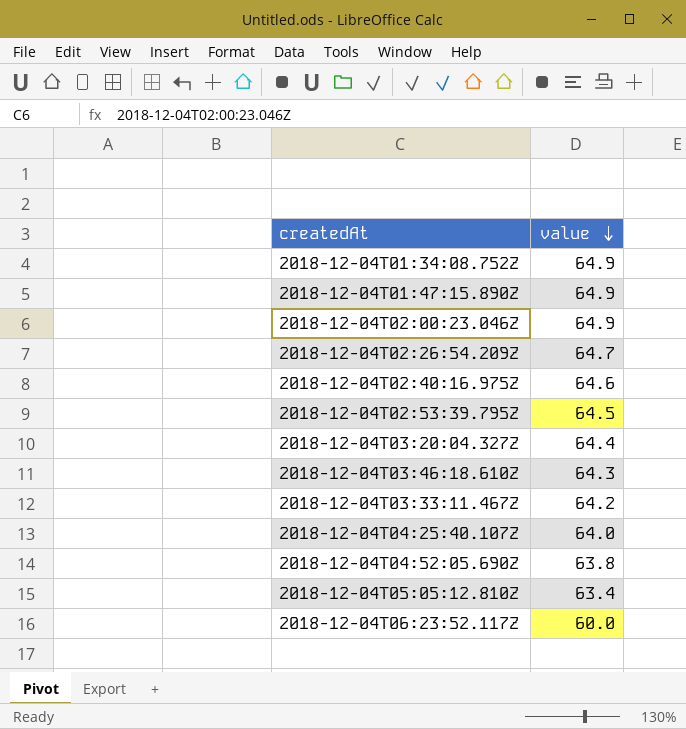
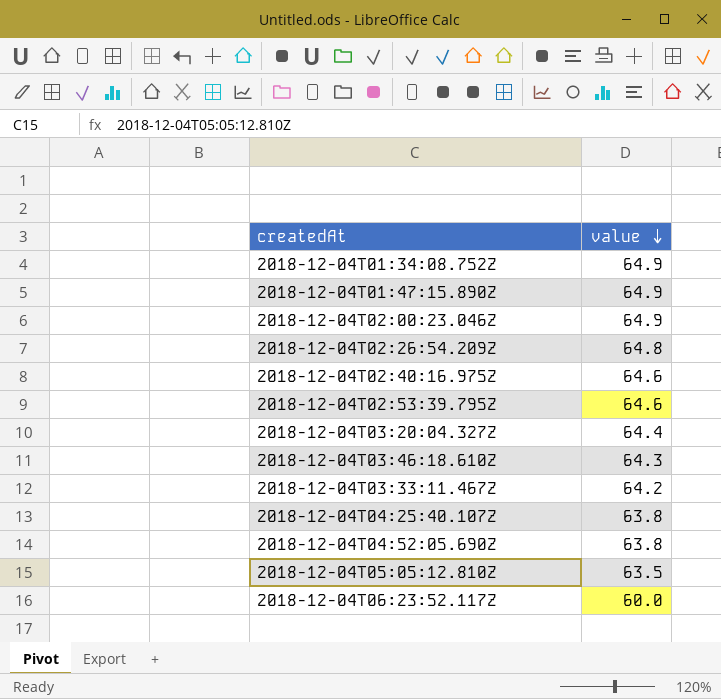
2018-12-04T02:26:54.209Z | value: 64.7 -> 64.8
2018-12-04T02:53:39.795Z | value: 64.5 -> 64.6
2018-12-04T04:25:40.107Z | value: 64.0 -> 63.8
2018-12-04T05:05:12.810Z | value: 63.4 -> 63.5

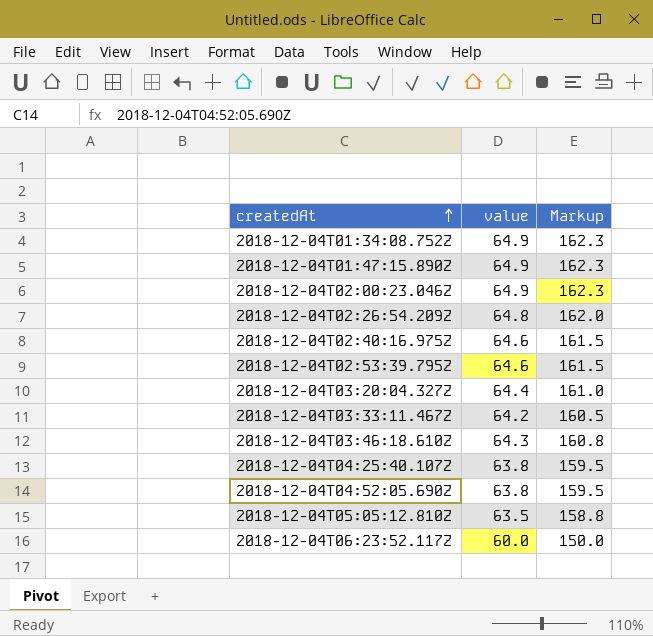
row order: value descending -> createdAt ascending
column Markup | formula: none -> [value] * 2.5

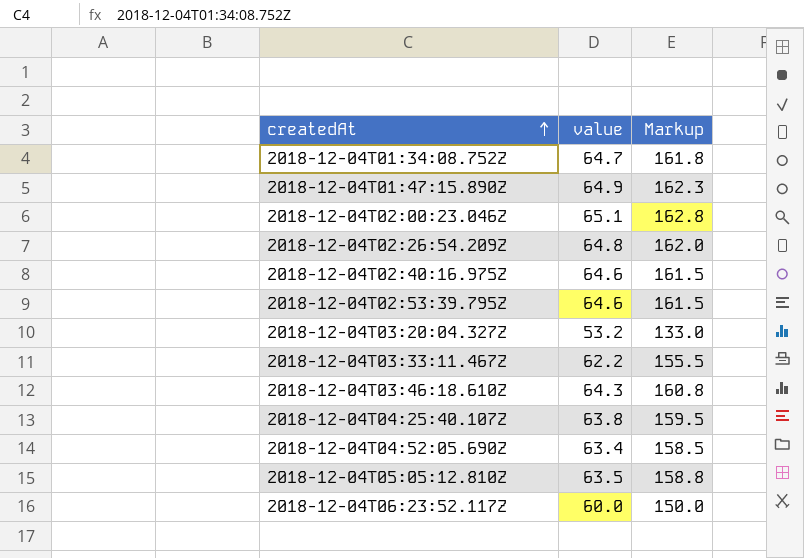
2018-12-04T01:34:08.752Z | value: 64.9 -> 64.7
2018-12-04T01:34:08.752Z | Markup: 162.3 -> 161.8
2018-12-04T02:00:23.046Z | value: 64.9 -> 65.1
2018-12-04T02:00:23.046Z | Markup: 162.3 -> 162.8
2018-12-04T03:20:04.327Z | value: 64.4 -> 53.2
2018-12-04T03:20:04.327Z | Markup: 161.0 -> 133.0
2018-12-04T03:33:11.467Z | value: 64.2 -> 62.2
2018-12-04T03:33:11.467Z | Markup: 160.5 -> 155.5
2018-12-04T04:52:05.690Z | value: 63.8 -> 63.4
2018-12-04T04:52:05.690Z | Markup: 159.5 -> 158.5

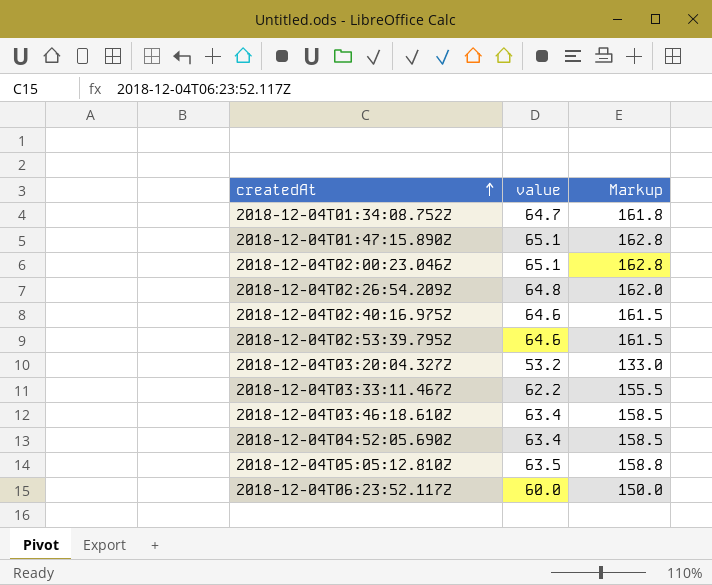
row 2018-12-04T04:25:40.107Z: 63.8 | 159.5 -> none
2018-12-04T01:47:15.890Z | value: 64.9 -> 65.1
2018-12-04T01:47:15.890Z | Markup: 162.3 -> 162.8
2018-12-04T03:46:18.610Z | value: 64.3 -> 63.4
2018-12-04T03:46:18.610Z | Markup: 160.8 -> 158.5

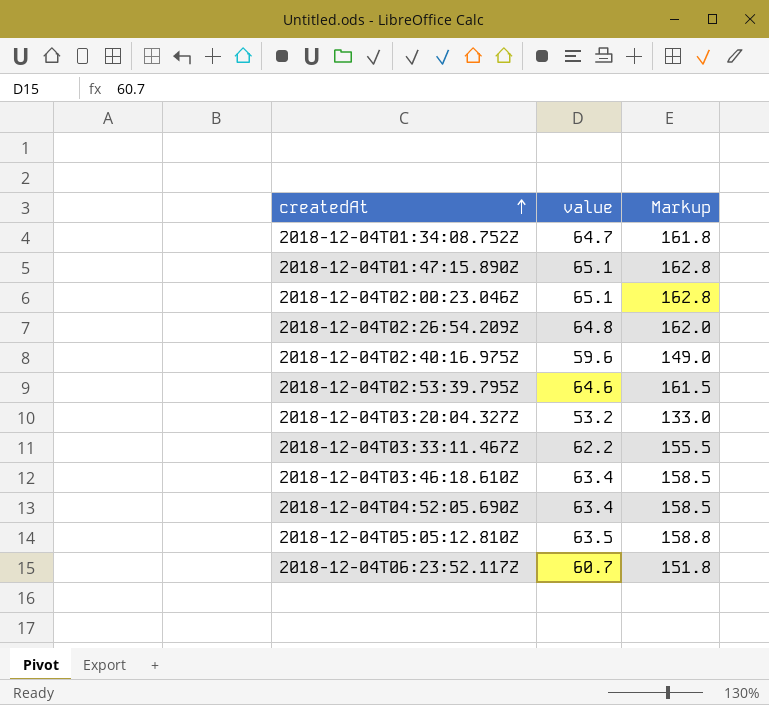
2018-12-04T02:40:16.975Z | value: 64.6 -> 59.6
2018-12-04T02:40:16.975Z | Markup: 161.5 -> 149.0
2018-12-04T06:23:52.117Z | value: 60.0 -> 60.7
2018-12-04T06:23:52.117Z | Markup: 150.0 -> 151.8

